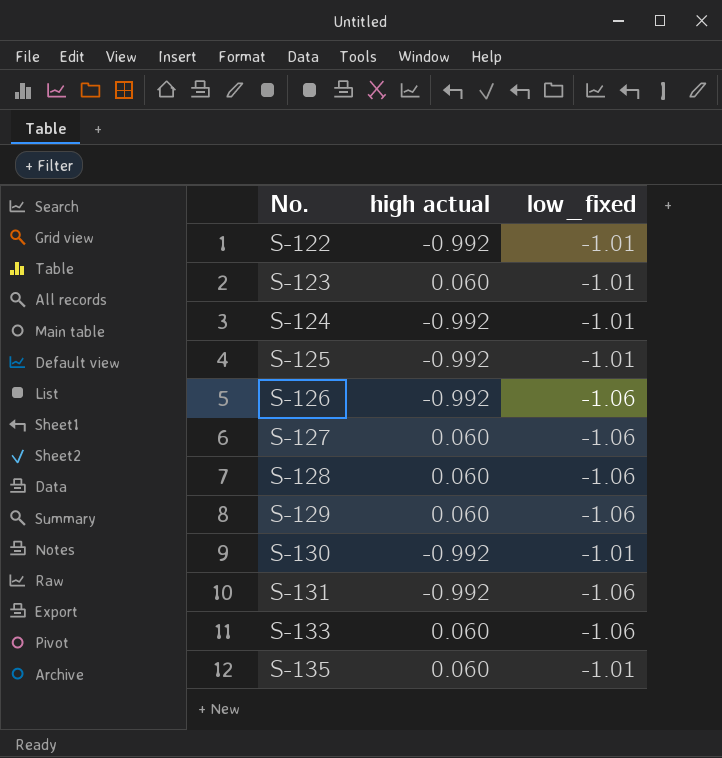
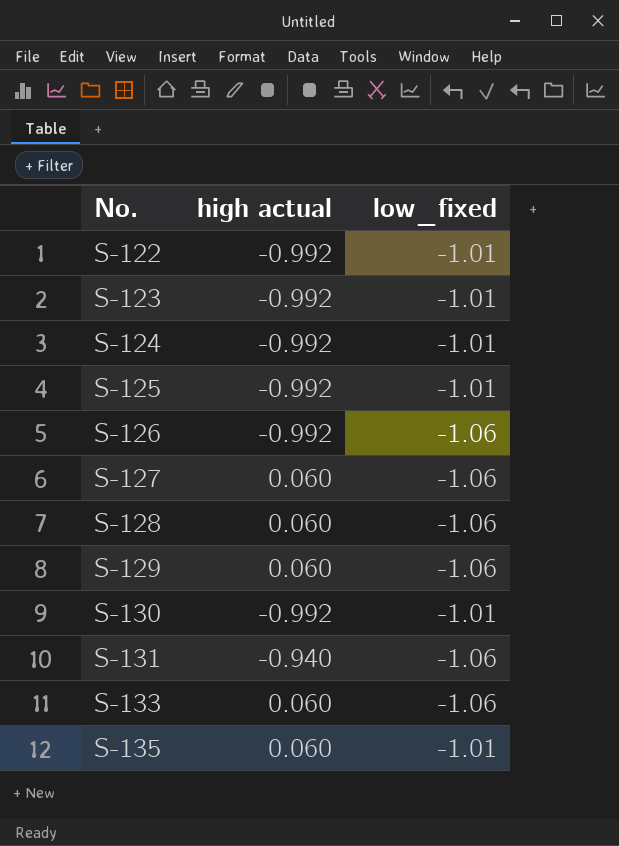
S-123 | high actual: 0.060 -> -0.992
S-131 | high actual: -0.992 -> -0.940

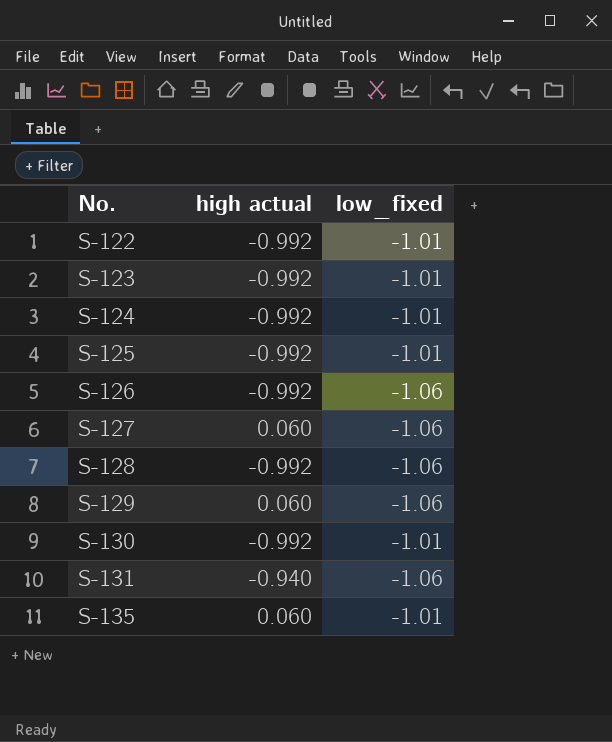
row S-133: 0.060 | -1.06 -> none
S-128 | high actual: 0.060 -> -0.992

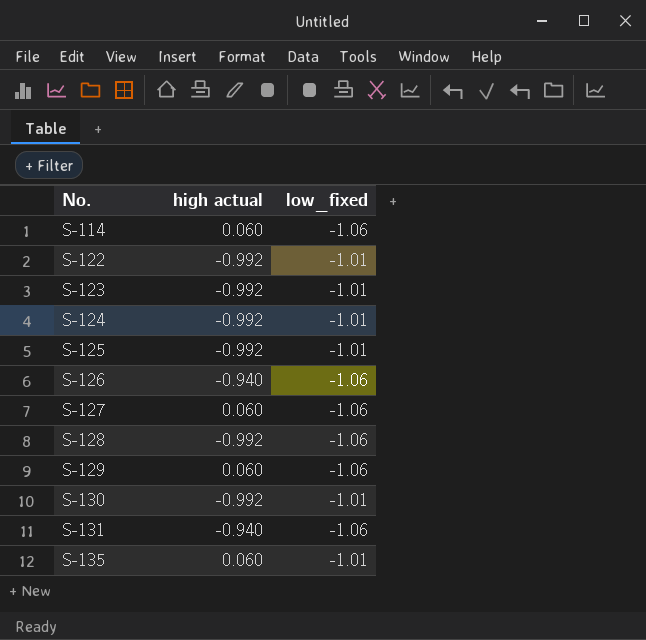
row S-114: none -> 0.060 | -1.06
S-126 | high actual: -0.992 -> -0.940

